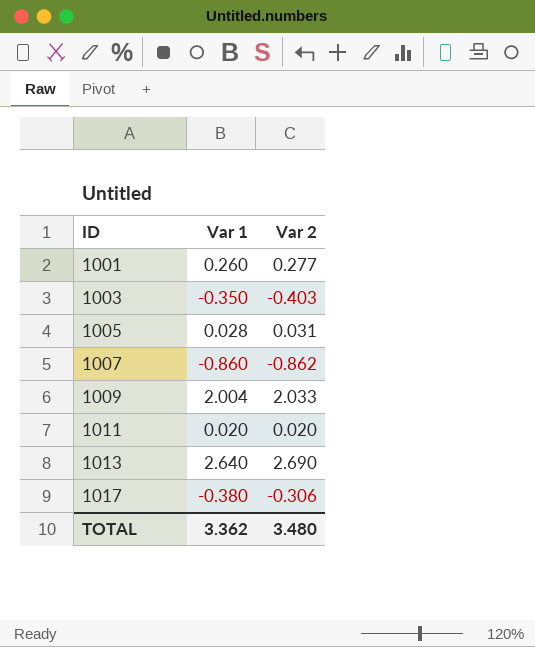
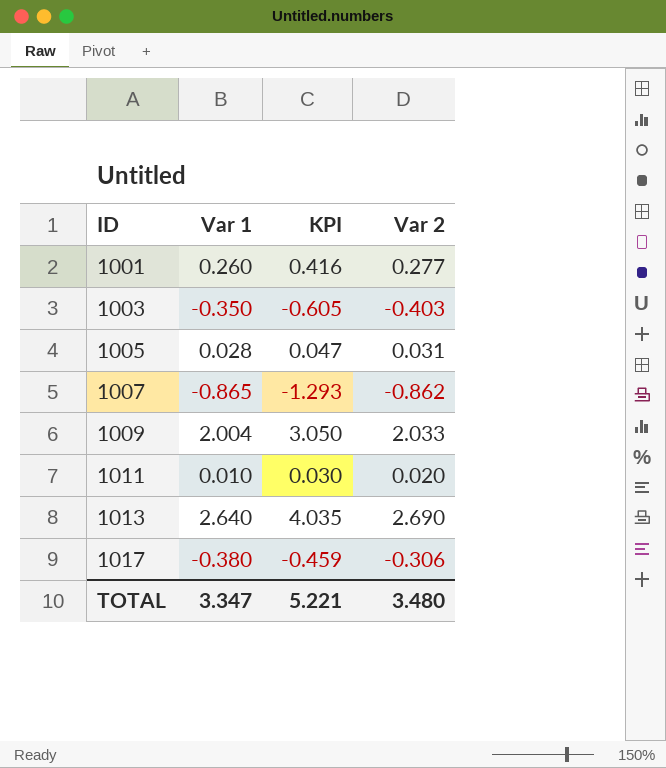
column KPI | formula: none -> [Var 2] * 1.5
1007 | Var 1: -0.860 -> -0.865
1011 | Var 1: 0.020 -> 0.010
TOTAL | Var 1: 3.362 -> 3.347

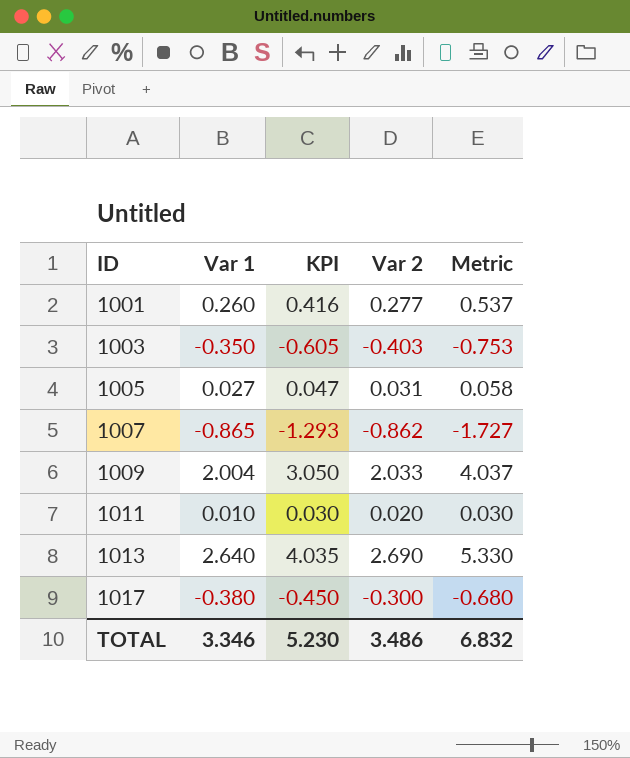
column Metric | formula: none -> [Var 1] + [Var 2]
1005 | Var 1: 0.028 -> 0.027
1017 | KPI: -0.459 -> -0.450
1017 | Var 2: -0.306 -> -0.300
TOTAL | Var 1: 3.347 -> 3.346
TOTAL | KPI: 5.221 -> 5.230
TOTAL | Var 2: 3.480 -> 3.486

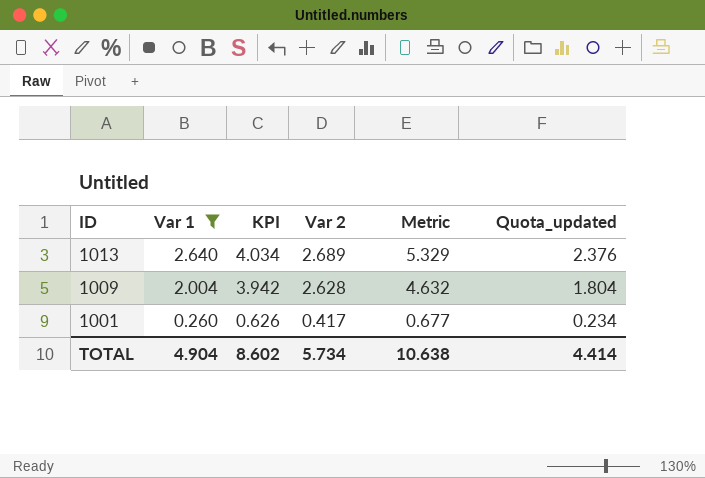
filter: none -> Var 1 >= 0.260
row order: ID ascending -> ID descending
column Quota_updated | formula: none -> [Var 1] * 0.9
1013 | KPI: 4.035 -> 4.034
1013 | Var 2: 2.690 -> 2.689
1013 | Metric: 5.330 -> 5.329
1009 | KPI: 3.050 -> 3.942
1009 | Var 2: 2.033 -> 2.628
1009 | Metric: 4.037 -> 4.632
1001 | KPI: 0.416 -> 0.626
1001 | Var 2: 0.277 -> 0.417
1001 | Metric: 0.537 -> 0.677
TOTAL | Var 1: 3.346 -> 4.904
TOTAL | KPI: 5.230 -> 8.602
TOTAL | Var 2: 3.486 -> 5.734
TOTAL | Metric: 6.832 -> 10.638

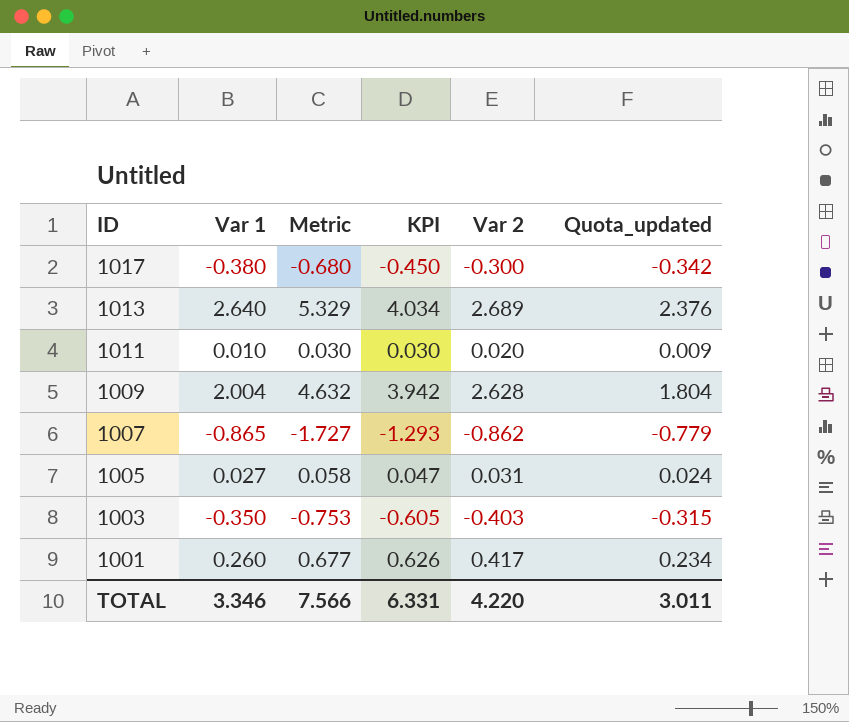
filter: Var 1 >= 0.260 -> none
column Metric | position: 5 -> 3
TOTAL | Var 1: 4.904 -> 3.346
TOTAL | Metric: 10.638 -> 7.566
TOTAL | KPI: 8.602 -> 6.331
TOTAL | Var 2: 5.734 -> 4.220
TOTAL | Quota_updated: 4.414 -> 3.011

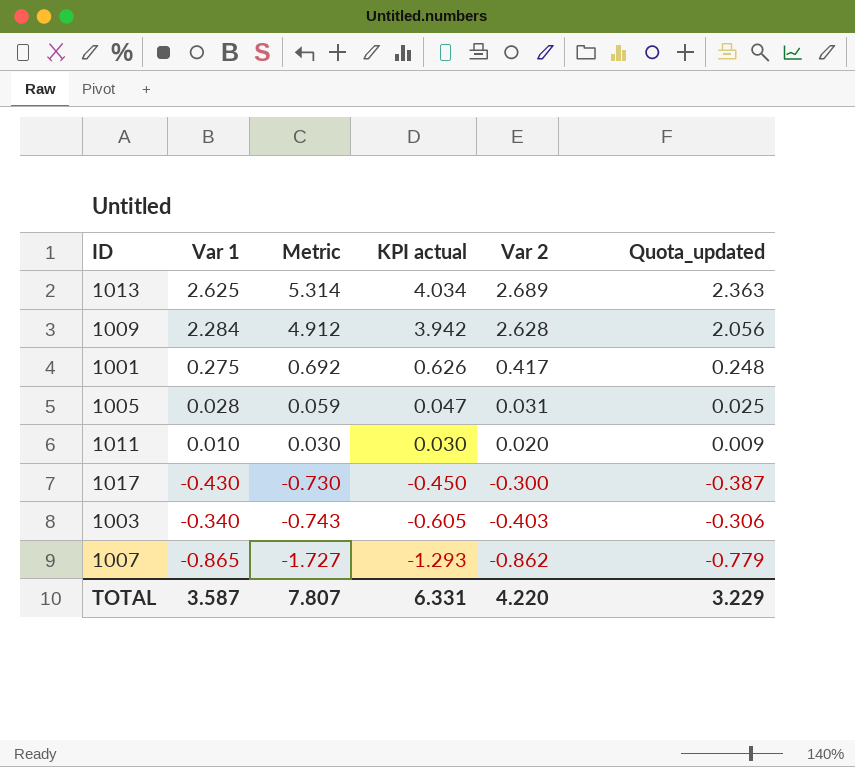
row order: ID descending -> Metric descending
column name: KPI -> KPI actual
1013 | Var 1: 2.640 -> 2.625
1013 | Metric: 5.329 -> 5.314
1013 | Quota_updated: 2.376 -> 2.363
1009 | Var 1: 2.004 -> 2.284
1009 | Metric: 4.632 -> 4.912
1009 | Quota_updated: 1.804 -> 2.056
1001 | Var 1: 0.260 -> 0.275
1001 | Metric: 0.677 -> 0.692
1001 | Quota_updated: 0.234 -> 0.248
1005 | Var 1: 0.027 -> 0.028
1005 | Metric: 0.058 -> 0.059
1005 | Quota_updated: 0.024 -> 0.025
1017 | Var 1: -0.380 -> -0.430
1017 | Metric: -0.680 -> -0.730
1017 | Quota_updated: -0.342 -> -0.387
1003 | Var 1: -0.350 -> -0.340
1003 | Metric: -0.753 -> -0.743
1003 | Quota_updated: -0.315 -> -0.306
TOTAL | Var 1: 3.346 -> 3.587
TOTAL | Metric: 7.566 -> 7.807
TOTAL | Quota_updated: 3.011 -> 3.229

